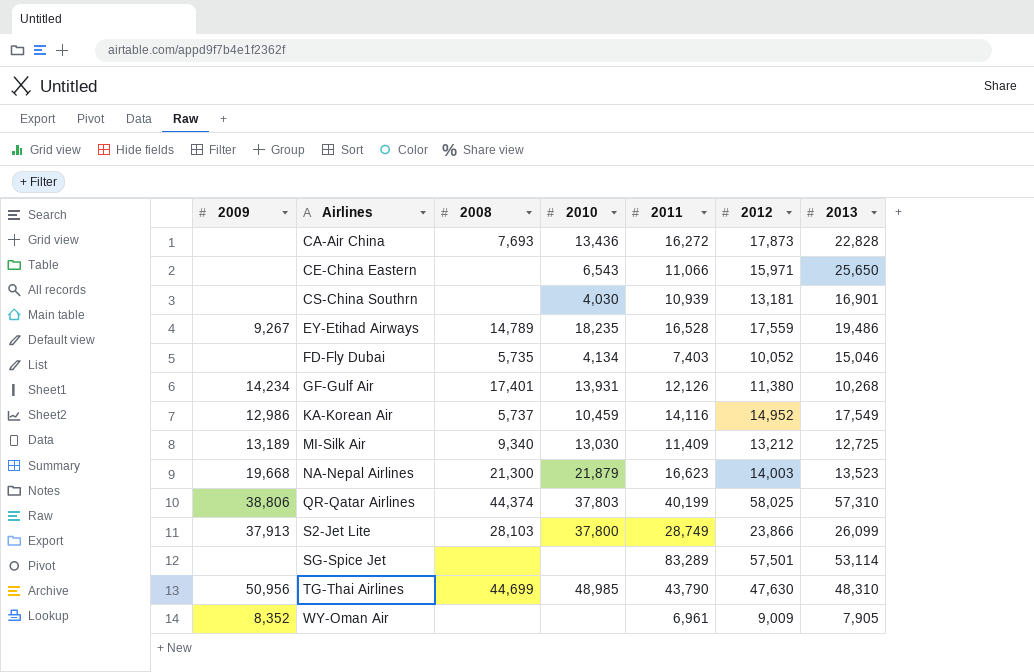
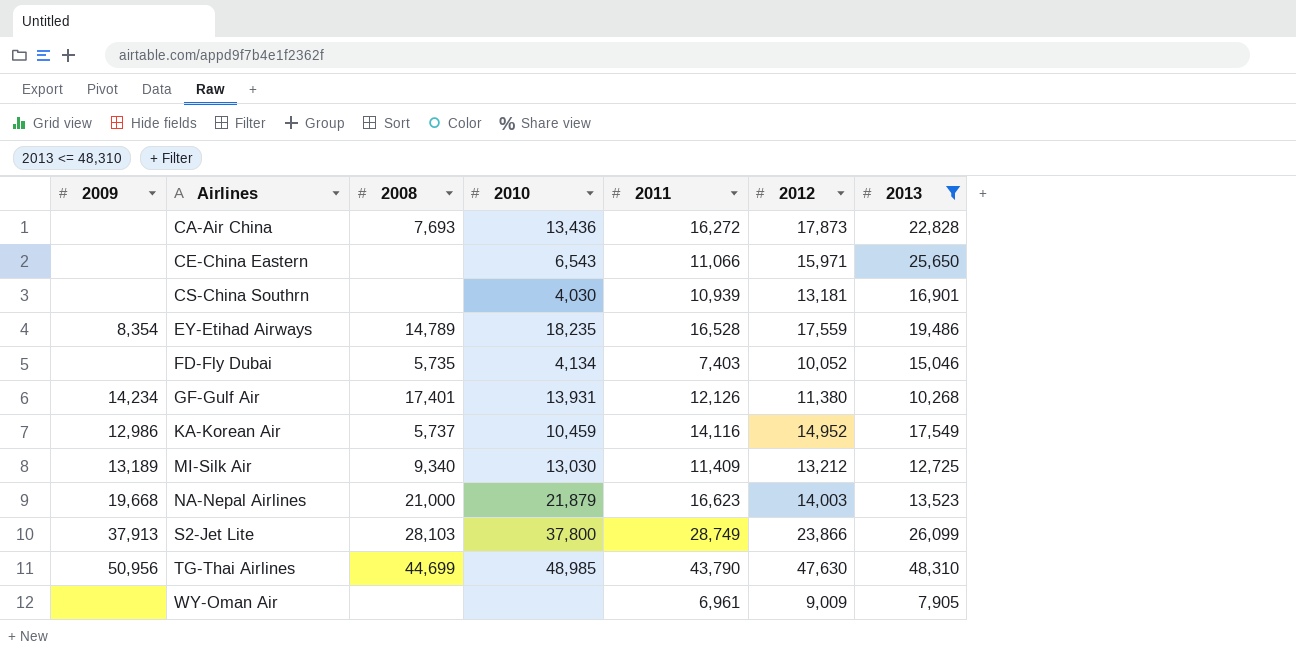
filter: none -> 2013 <= 48,310
EY-Etihad Airways | 2009: 9,267 -> 8,354
NA-Nepal Airlines | 2008: 21,300 -> 21,000
WY-Oman Air | 2009: 8,352 -> none

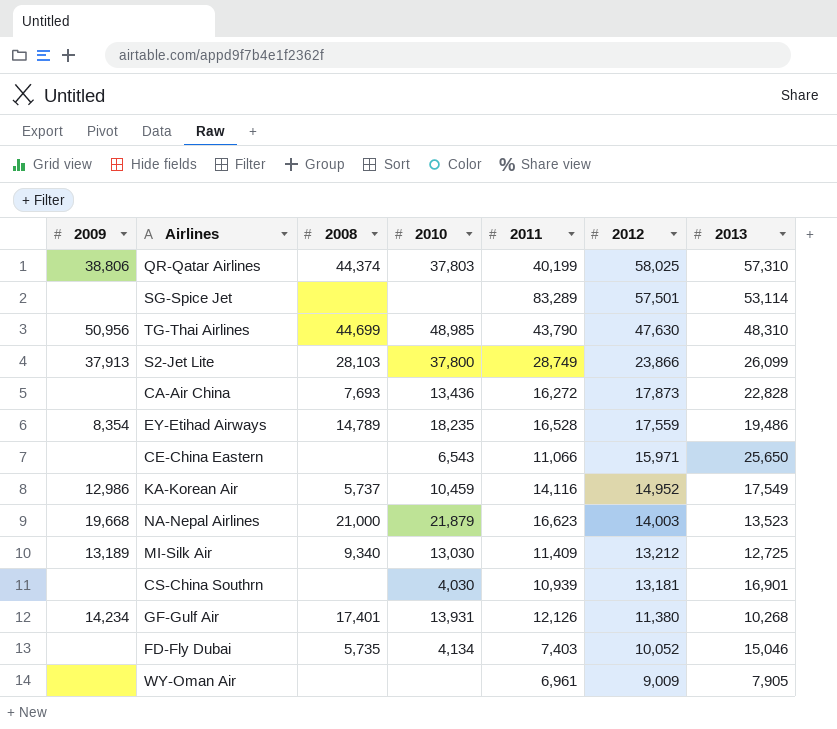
filter: 2013 <= 48,310 -> none
row order: Airlines ascending -> 2012 descending

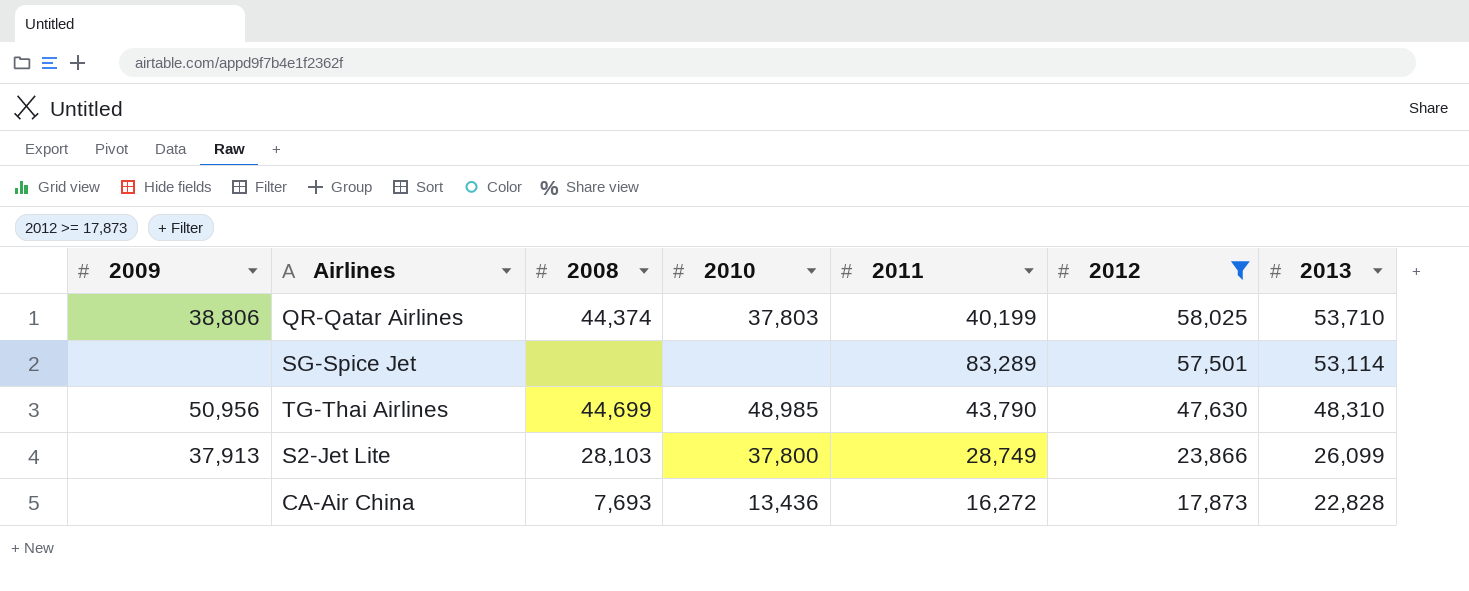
filter: none -> 2012 >= 17,873
QR-Qatar Airlines | 2013: 57,310 -> 53,710

